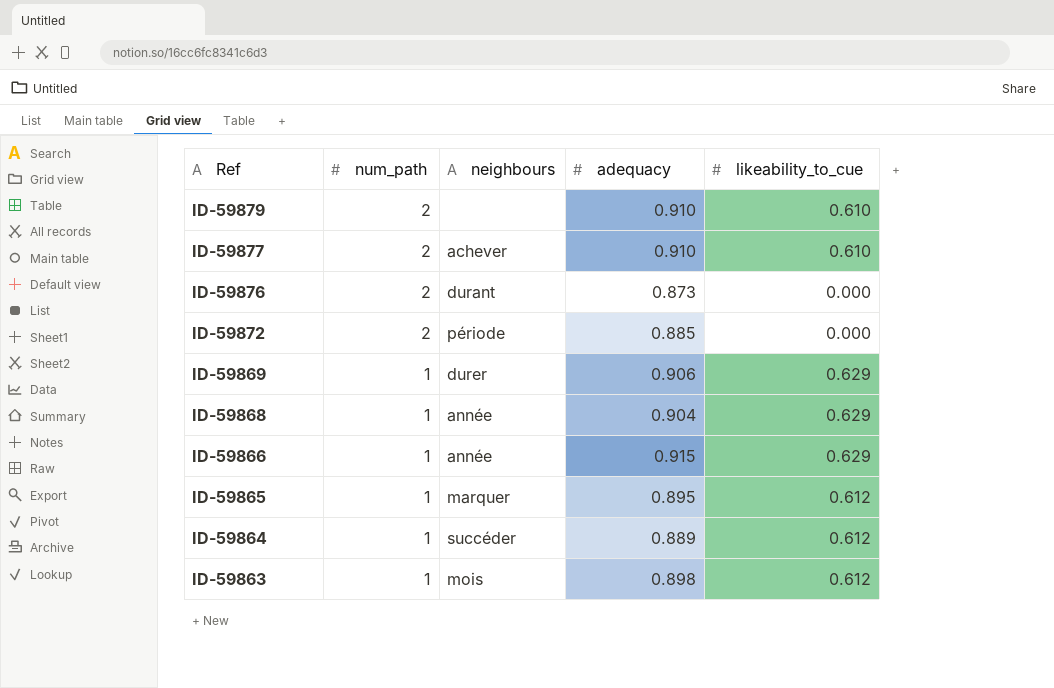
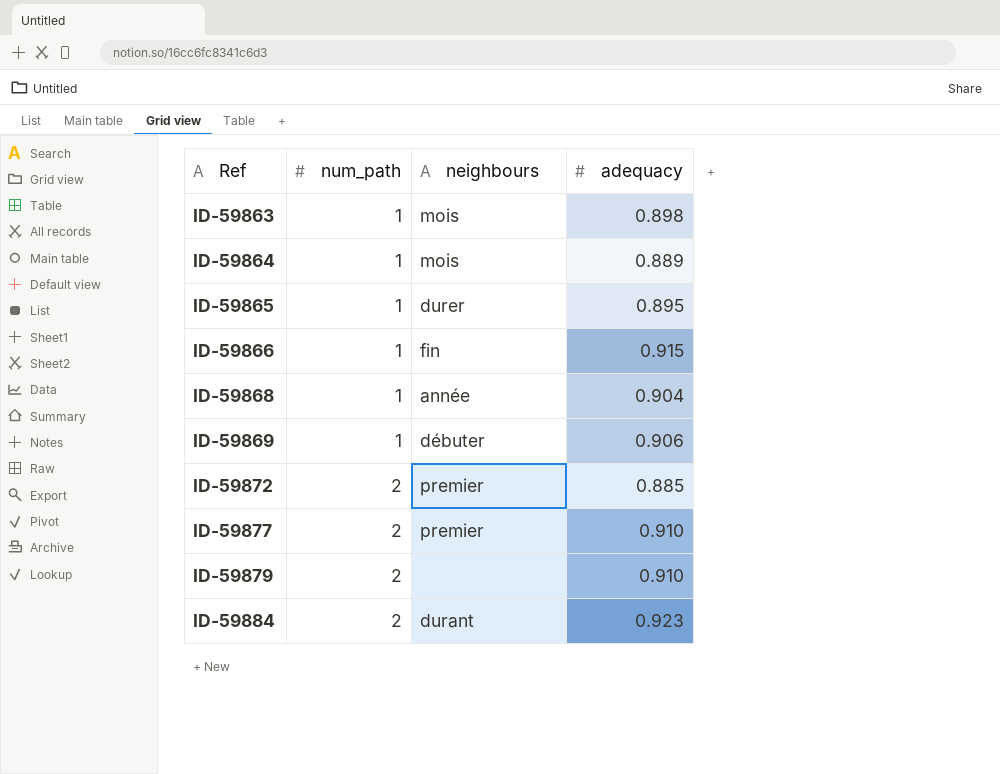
row order: Ref descending -> Ref ascending
column likeability_to_cue | position: 5 -> none
row ID-59876: 2 | durant | 0.873 | 0.000 -> none
ID-59864 | neighbours: succéder -> mois
ID-59865 | neighbours: marquer -> durer
ID-59866 | neighbours: année -> fin
ID-59869 | neighbours: durer -> débuter
ID-59872 | neighbours: période -> premier
ID-59877 | neighbours: achever -> premier
row ID-59884: none -> 2 | durant | 0.923

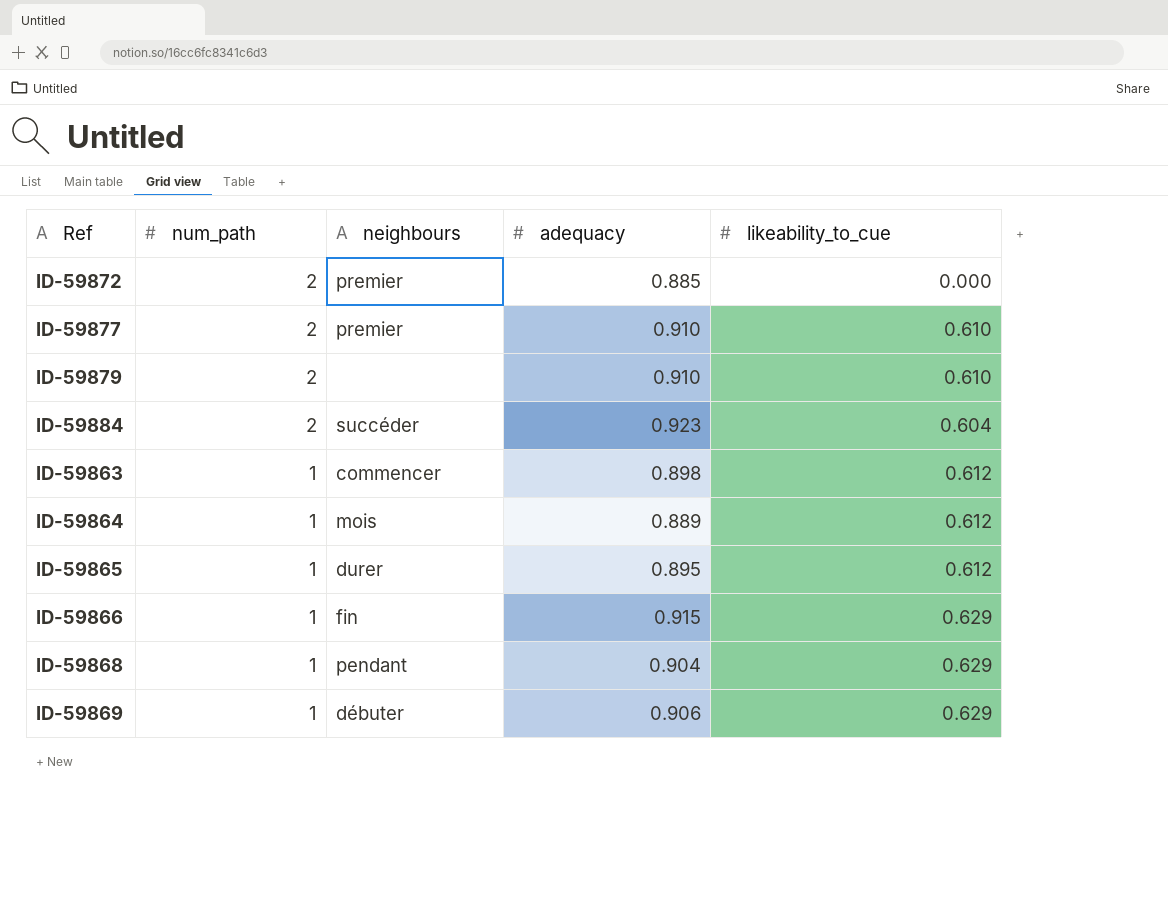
row order: Ref ascending -> num_path descending
column likeability_to_cue | position: none -> 5
ID-59884 | neighbours: durant -> succéder
ID-59863 | neighbours: mois -> commencer
ID-59868 | neighbours: année -> pendant

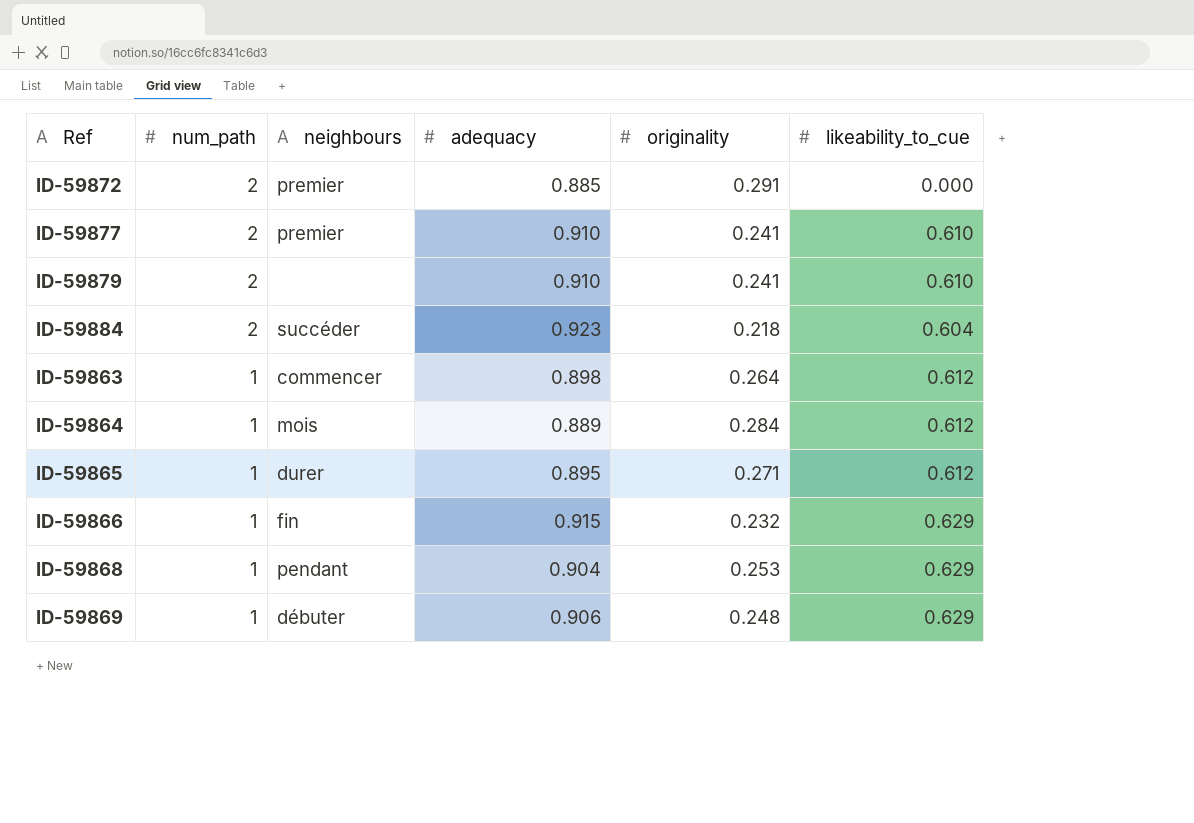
column originality | position: none -> 5

